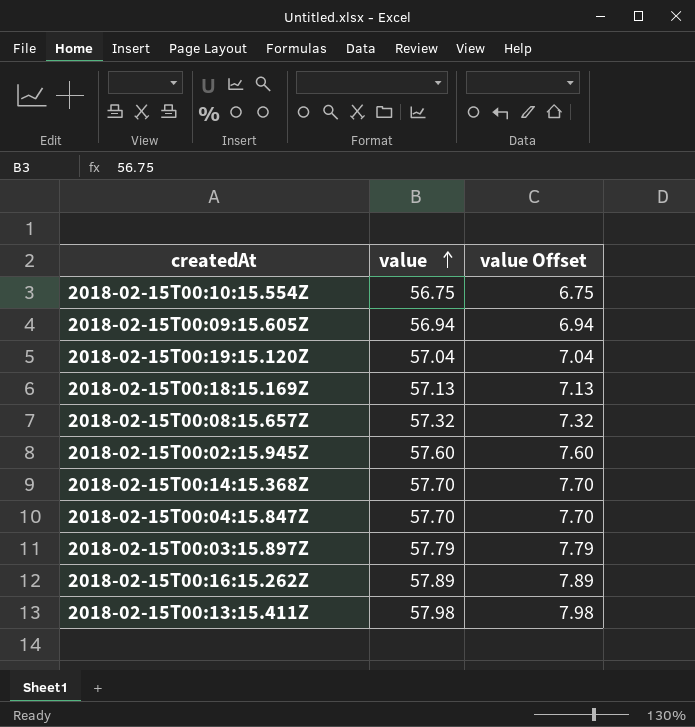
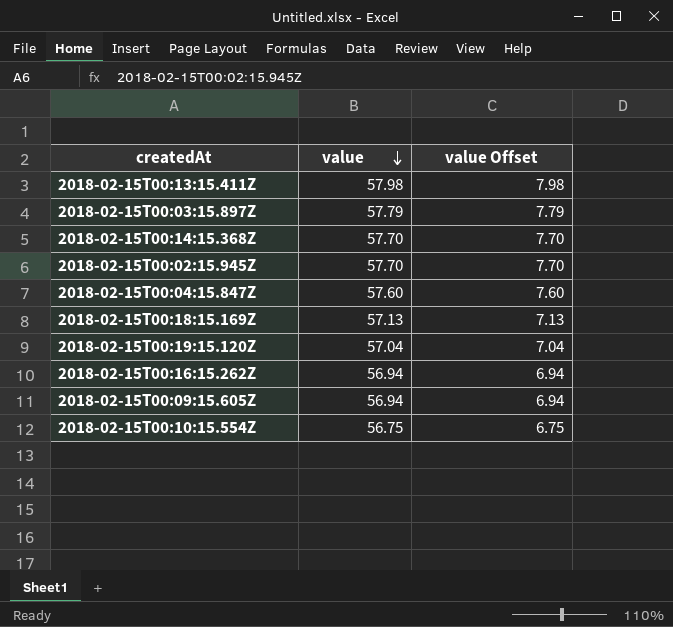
row order: value ascending -> value descending
row 2018-02-15T00:08:15.657Z: 57.32 | 7.32 -> none
2018-02-15T00:02:15.945Z | value: 57.60 -> 57.70
2018-02-15T00:02:15.945Z | value Offset: 7.60 -> 7.70
2018-02-15T00:04:15.847Z | value: 57.70 -> 57.60
2018-02-15T00:04:15.847Z | value Offset: 7.70 -> 7.60
2018-02-15T00:16:15.262Z | value: 57.89 -> 56.94
2018-02-15T00:16:15.262Z | value Offset: 7.89 -> 6.94

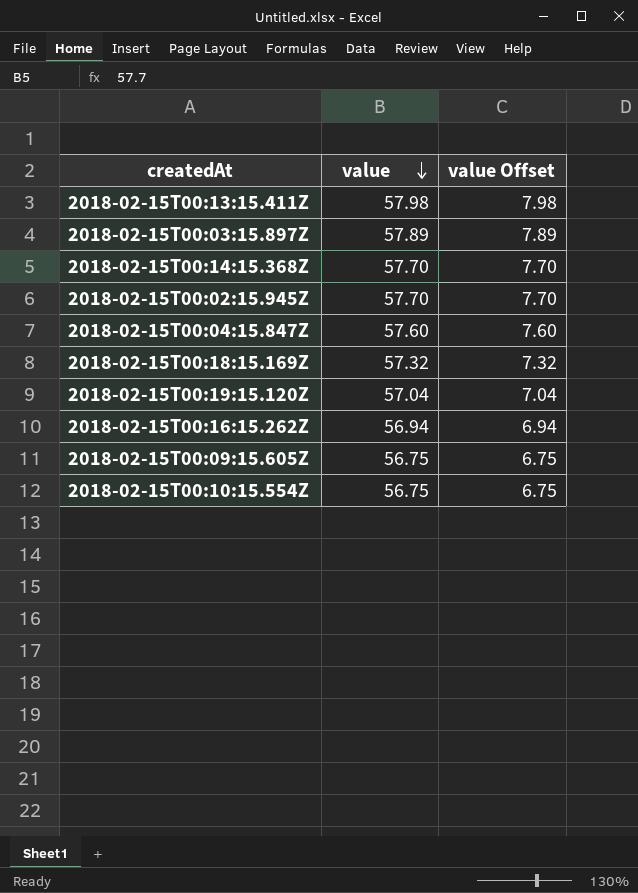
2018-02-15T00:03:15.897Z | value: 57.79 -> 57.89
2018-02-15T00:03:15.897Z | value Offset: 7.79 -> 7.89
2018-02-15T00:18:15.169Z | value: 57.13 -> 57.32
2018-02-15T00:18:15.169Z | value Offset: 7.13 -> 7.32
2018-02-15T00:09:15.605Z | value: 56.94 -> 56.75
2018-02-15T00:09:15.605Z | value Offset: 6.94 -> 6.75

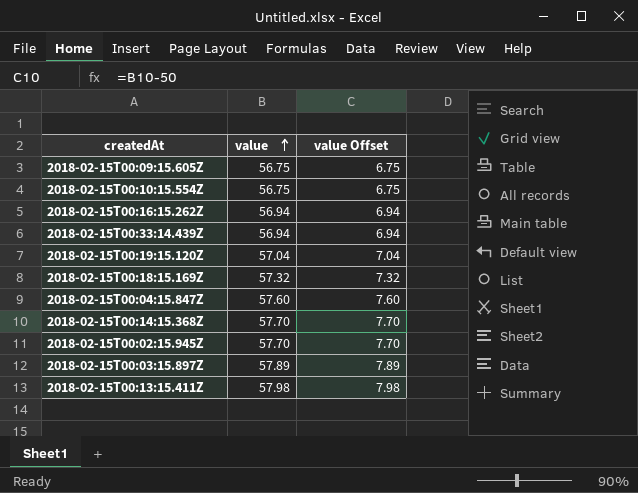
row order: value descending -> value ascending
row 2018-02-15T00:33:14.439Z: none -> 56.94 | 6.94

